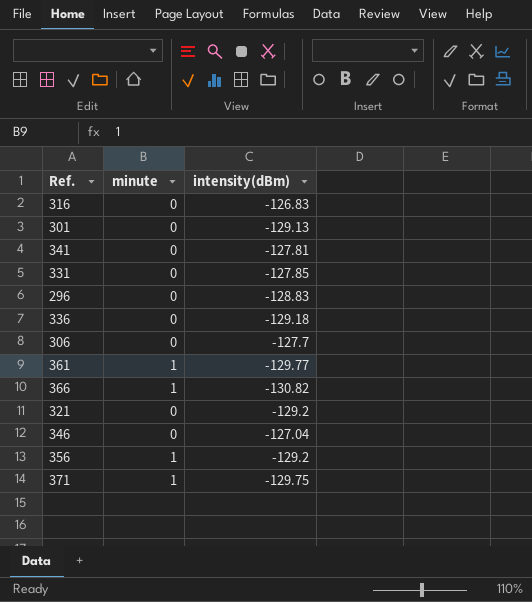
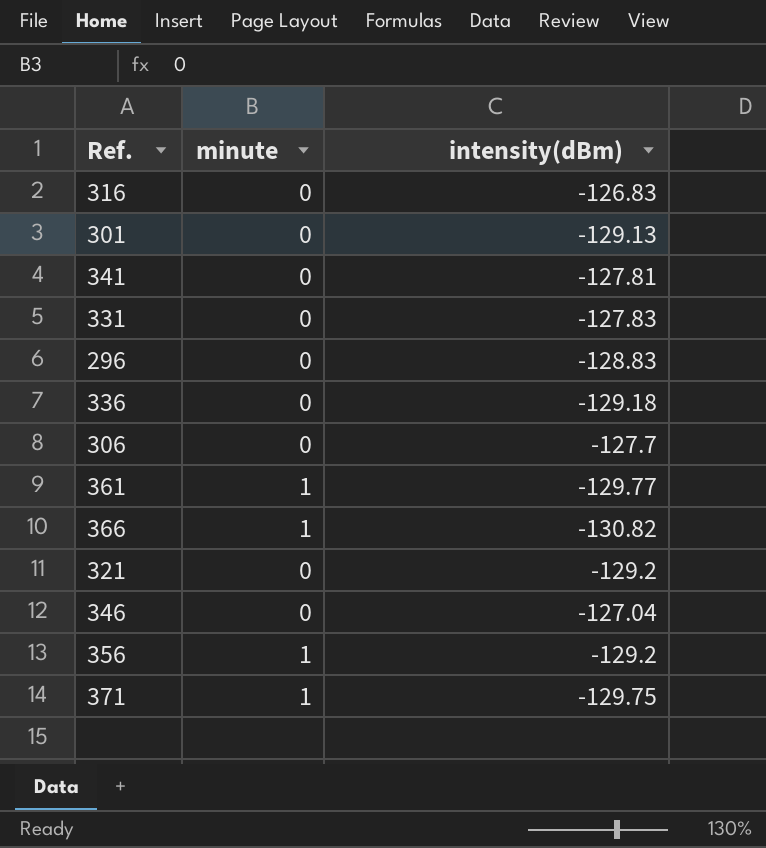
331 | intensity(dBm): -127.85 -> -127.83

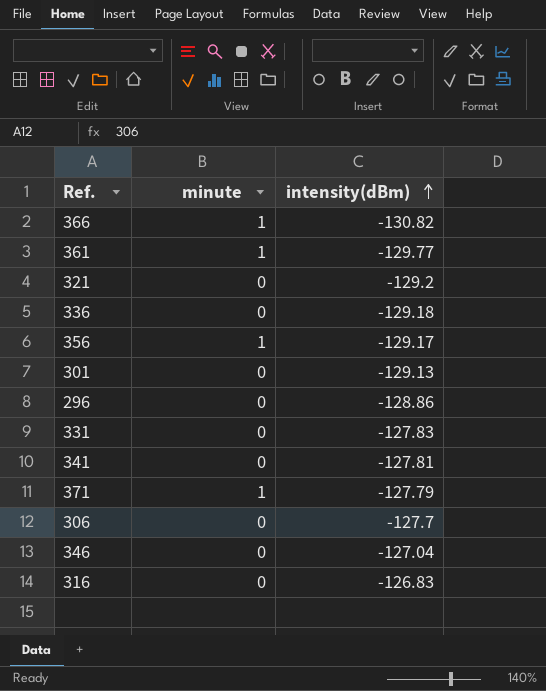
row order: none -> intensity(dBm) ascending
356 | intensity(dBm): -129.2 -> -129.17
296 | intensity(dBm): -128.83 -> -128.86
371 | intensity(dBm): -129.75 -> -127.79

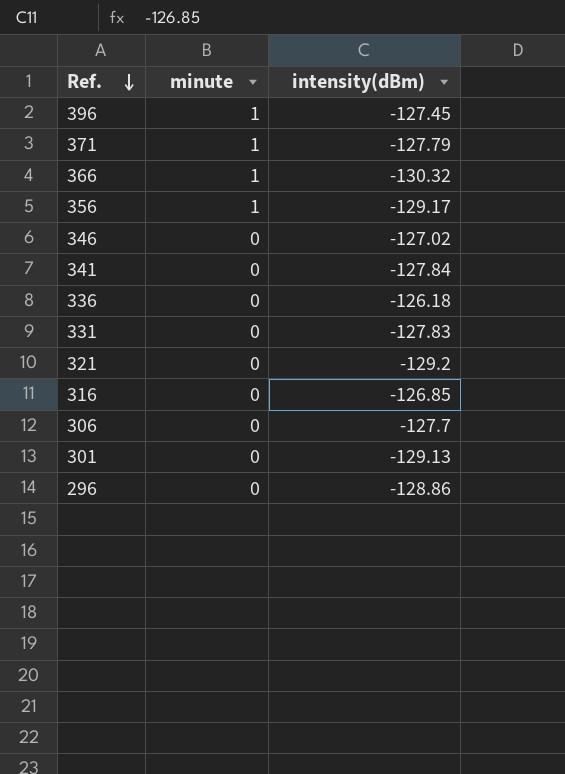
row order: intensity(dBm) ascending -> Ref. descending
row 361: 1 | -129.77 -> none
row 396: none -> 1 | -127.45
366 | intensity(dBm): -130.82 -> -130.32
346 | intensity(dBm): -127.04 -> -127.02
341 | intensity(dBm): -127.81 -> -127.84
336 | intensity(dBm): -129.18 -> -126.18
316 | intensity(dBm): -126.83 -> -126.85

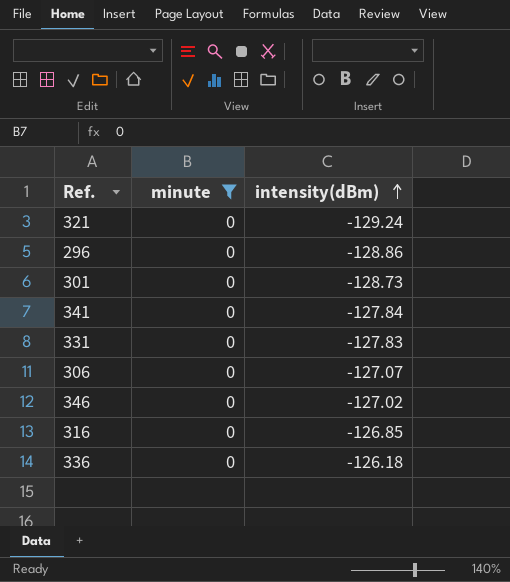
filter: none -> minute = 0
row order: Ref. descending -> intensity(dBm) ascending
321 | intensity(dBm): -129.2 -> -129.24
301 | intensity(dBm): -129.13 -> -128.73
306 | intensity(dBm): -127.7 -> -127.07

